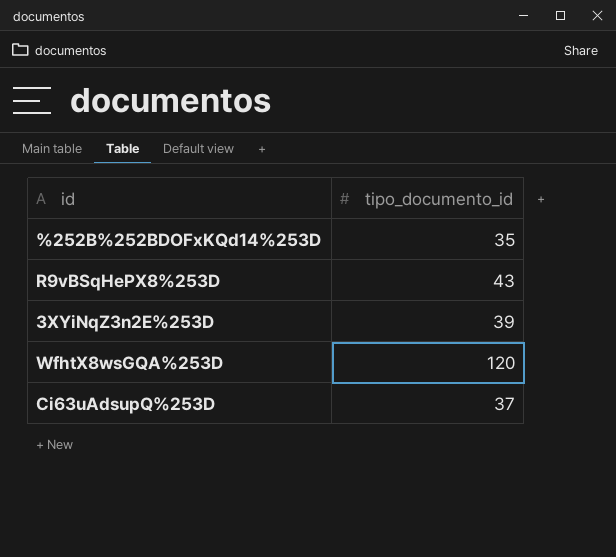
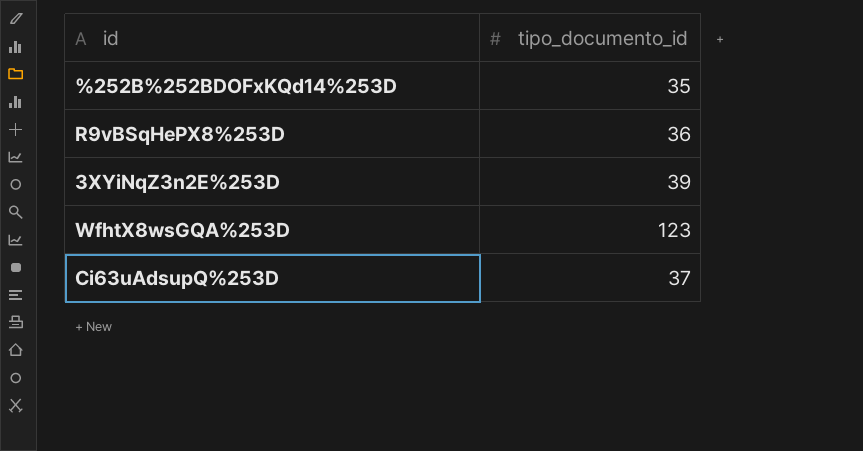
R9vBSqHePX8%253D | tipo_documento_id: 43 -> 36
WfhtX8wsGQA%253D | tipo_documento_id: 120 -> 123

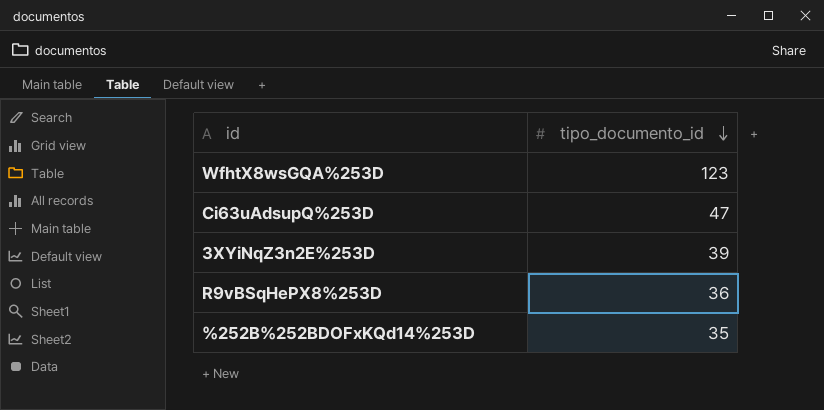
row order: none -> tipo_documento_id descending
Ci63uAdsupQ%253D | tipo_documento_id: 37 -> 47

